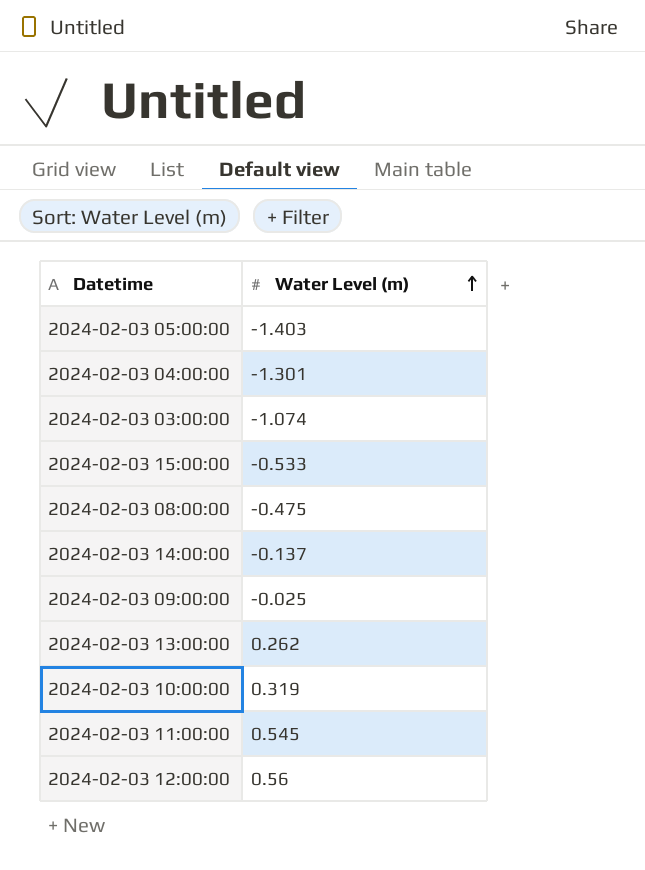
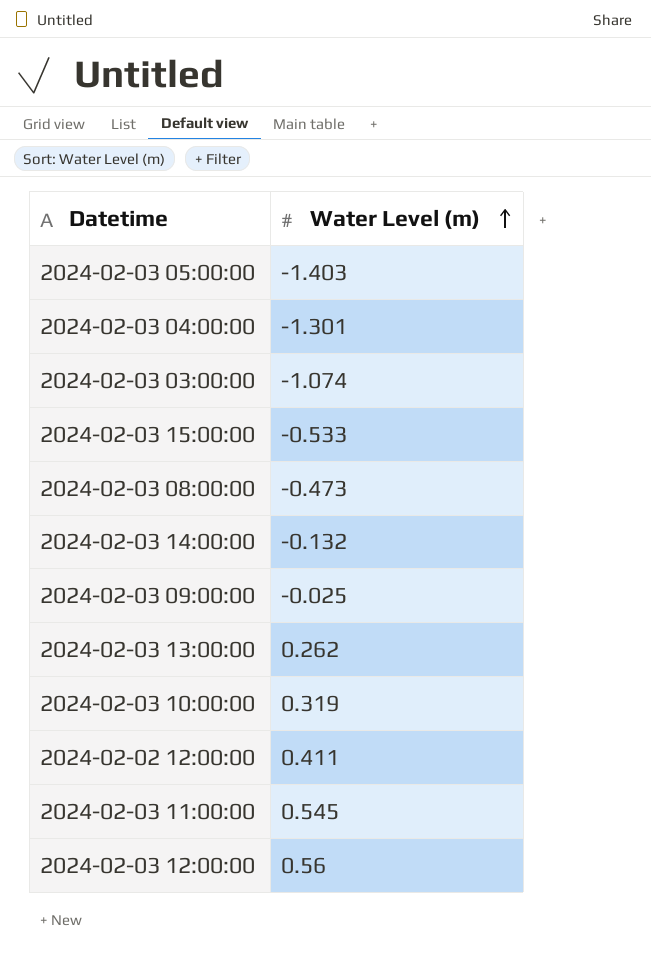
2024-02-03 08:00:00 | Water Level (m): -0.475 -> -0.473
2024-02-03 14:00:00 | Water Level (m): -0.137 -> -0.132
row 2024-02-02 12:00:00: none -> 0.411

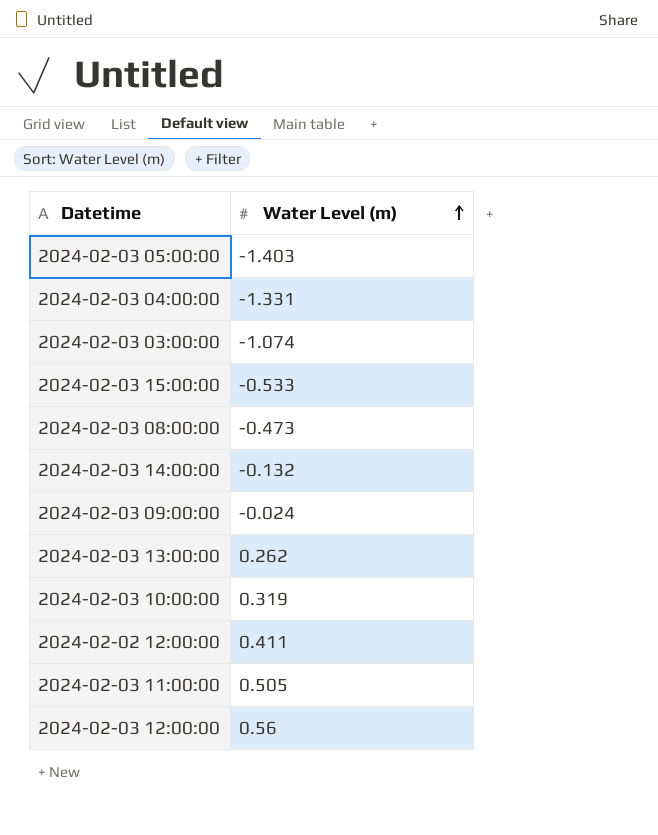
2024-02-03 04:00:00 | Water Level (m): -1.301 -> -1.331
2024-02-03 09:00:00 | Water Level (m): -0.025 -> -0.024
2024-02-03 11:00:00 | Water Level (m): 0.545 -> 0.505

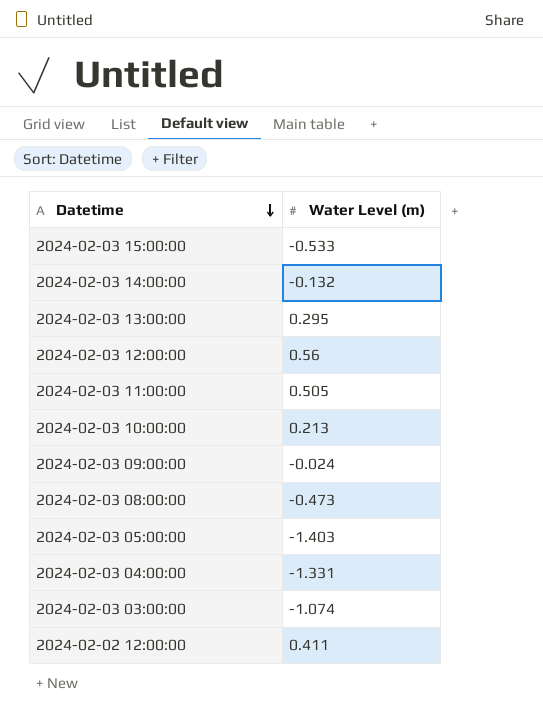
row order: Water Level (m) ascending -> Datetime descending
2024-02-03 13:00:00 | Water Level (m): 0.262 -> 0.295
2024-02-03 10:00:00 | Water Level (m): 0.319 -> 0.213

